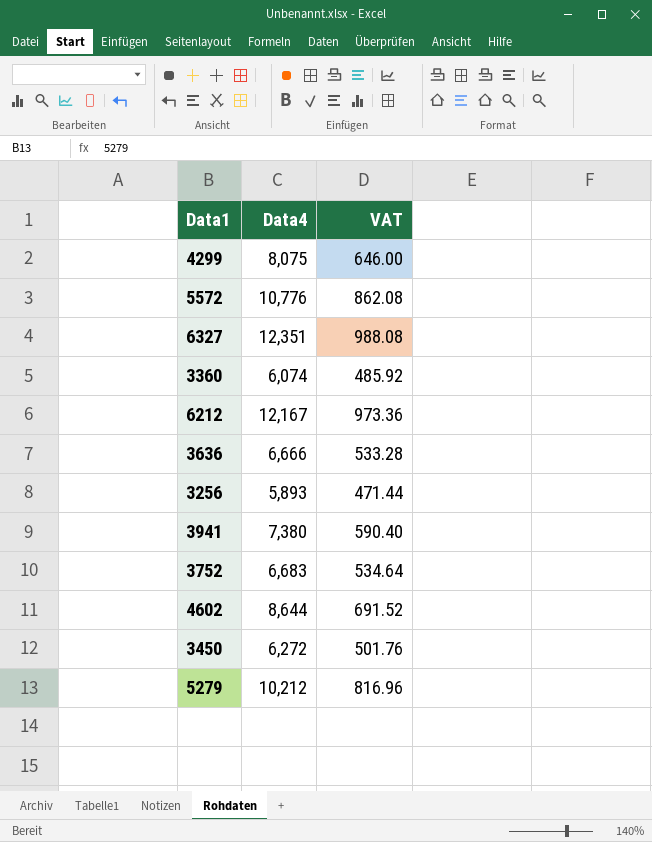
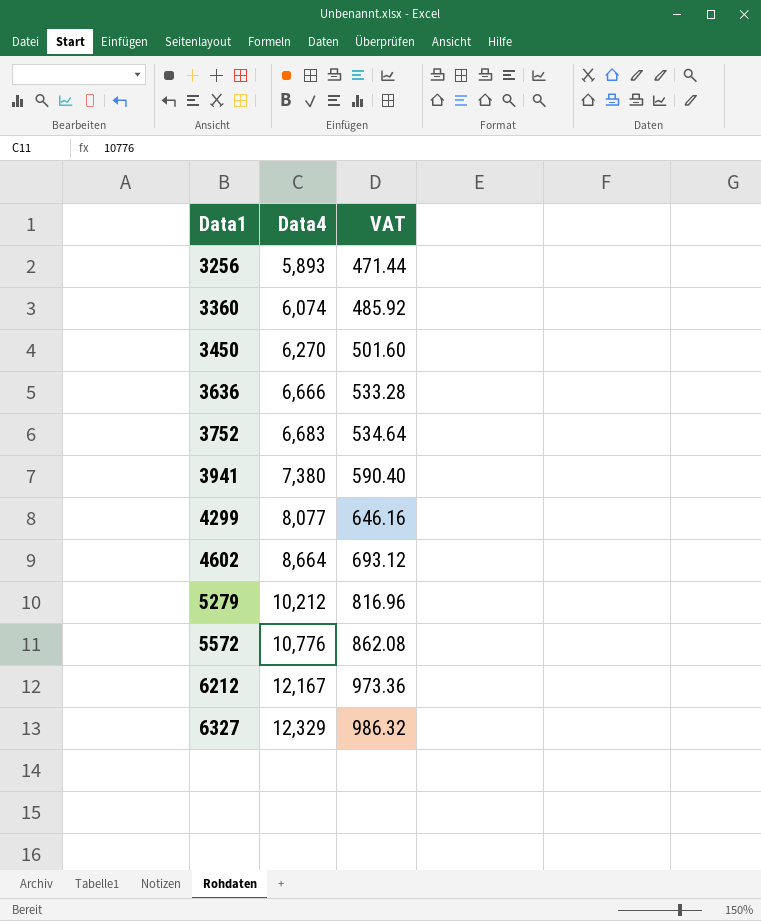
row order: none -> Data1 ascending
3450 | Data4: 6,272 -> 6,270
3450 | VAT: 501.76 -> 501.60
4299 | Data4: 8,075 -> 8,077
4299 | VAT: 646.00 -> 646.16
4602 | Data4: 8,644 -> 8,664
4602 | VAT: 691.52 -> 693.12
6327 | Data4: 12,351 -> 12,329
6327 | VAT: 988.08 -> 986.32

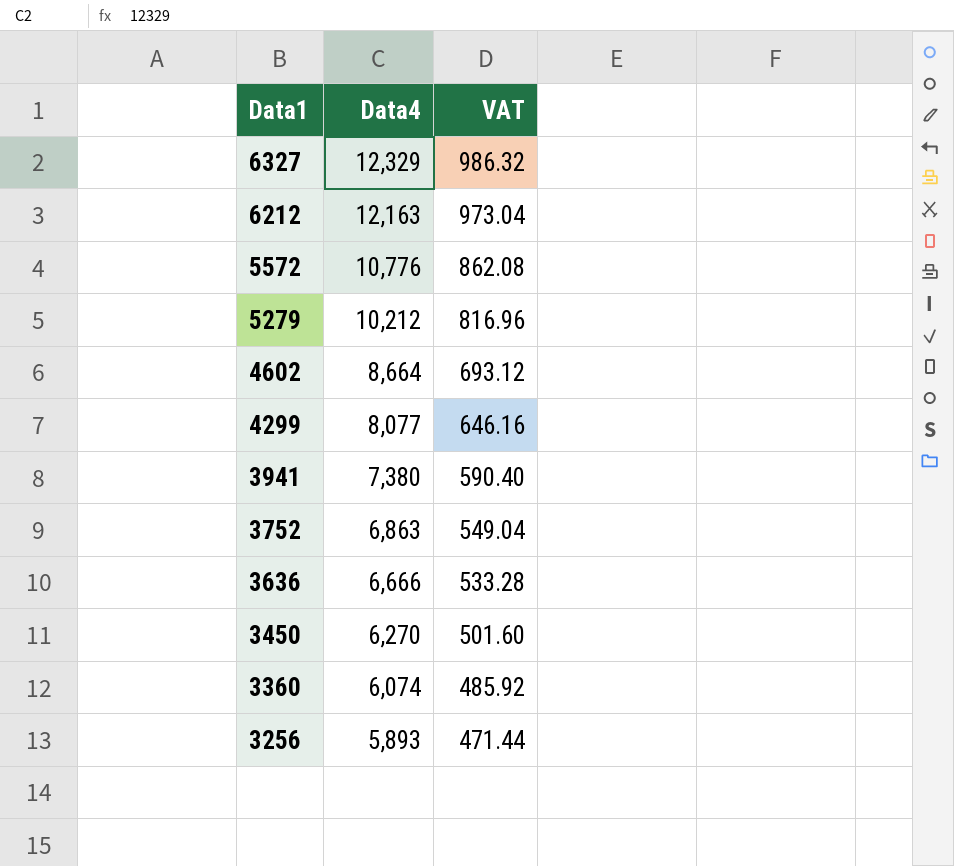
row order: Data1 ascending -> Data1 descending
6212 | Data4: 12,167 -> 12,163
6212 | VAT: 973.36 -> 973.04
3752 | Data4: 6,683 -> 6,863
3752 | VAT: 534.64 -> 549.04

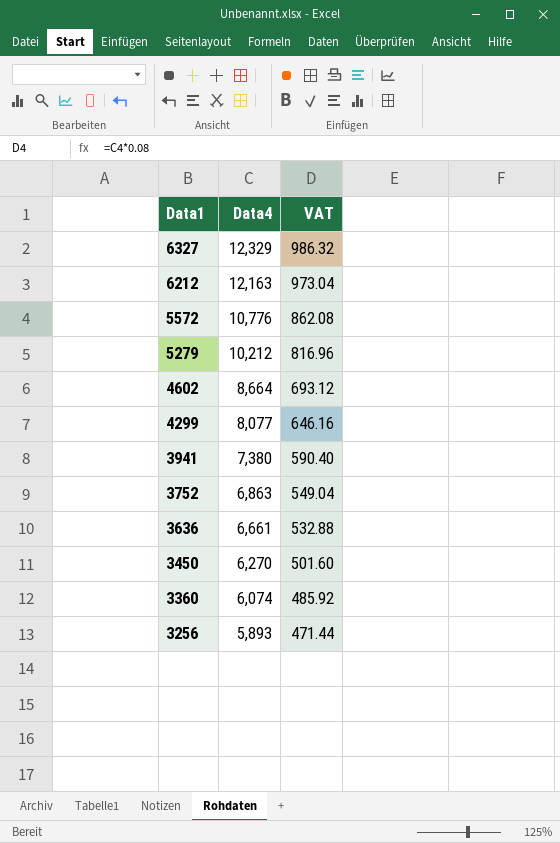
3636 | Data4: 6,666 -> 6,661
3636 | VAT: 533.28 -> 532.88

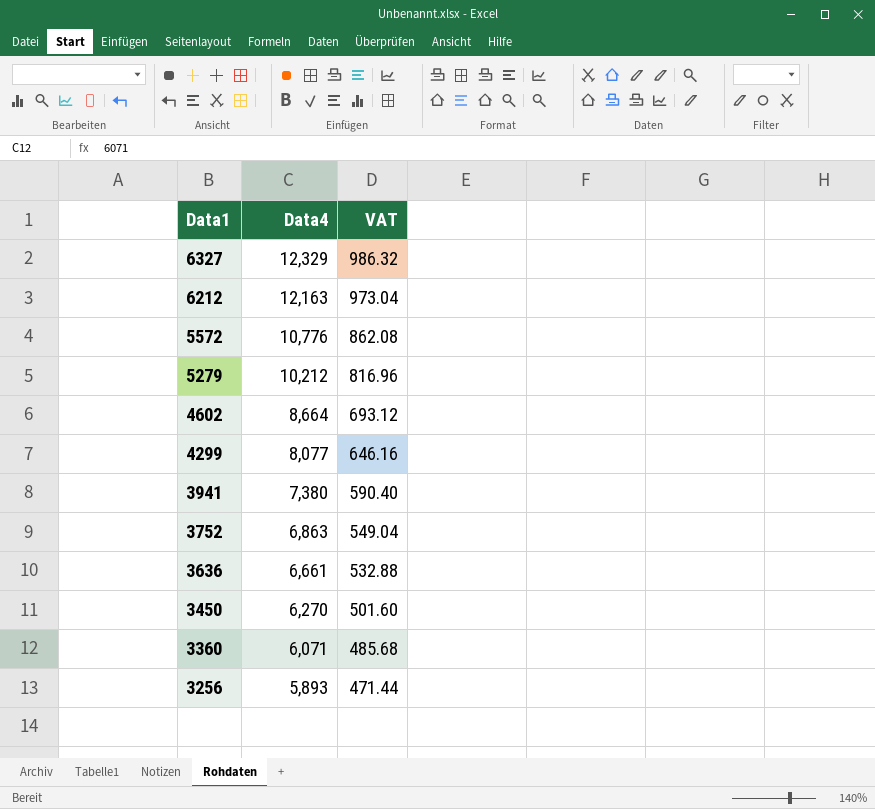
3360 | Data4: 6,074 -> 6,071
3360 | VAT: 485.92 -> 485.68

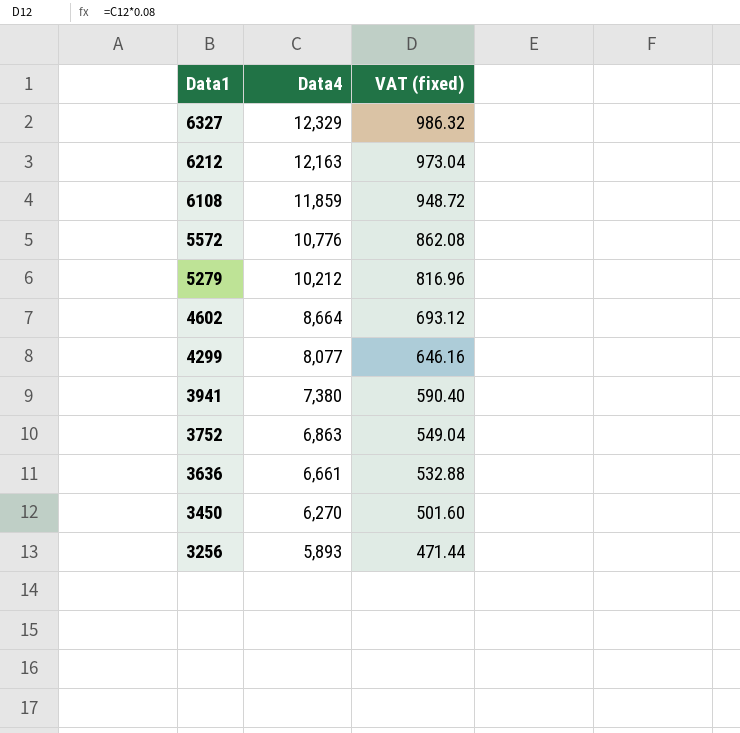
column name: VAT -> VAT (fixed)
row 3360: 6,071 | 485.68 -> none
row 6108: none -> 11,859 | 948.72

